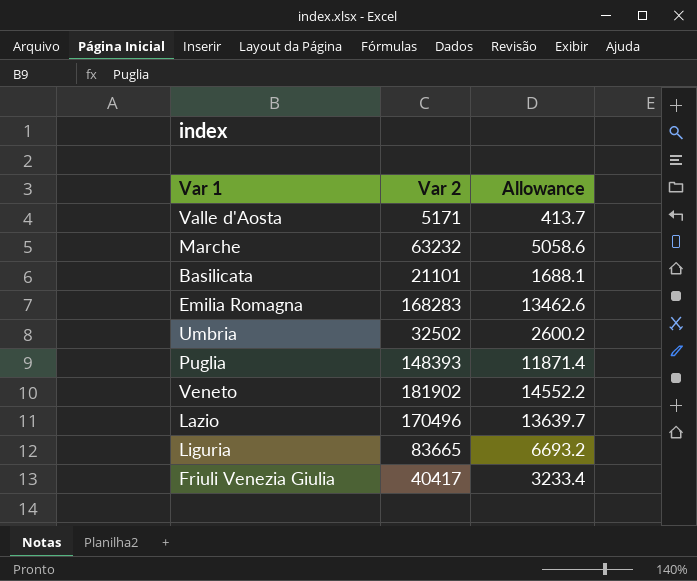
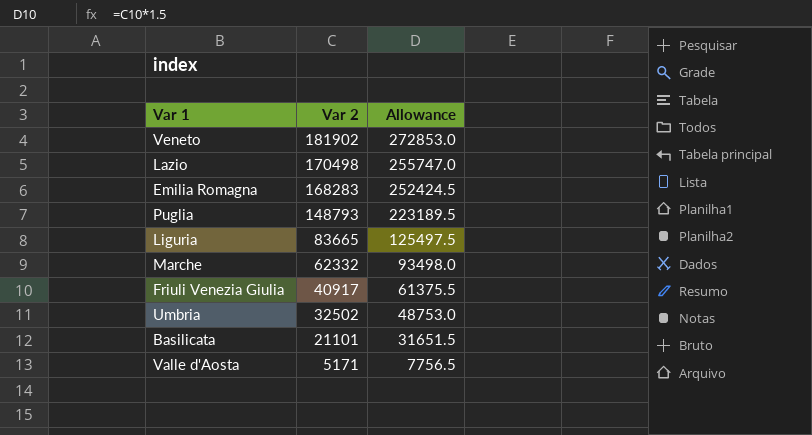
row order: none -> Var 2 descending
column Allowance | formula: [Var 2] * 0.08 -> [Var 2] * 1.5
Lazio | Var 2: 170496 -> 170498
Puglia | Var 2: 148393 -> 148793
Marche | Var 2: 63232 -> 62332
Friuli Venezia Giulia | Var 2: 40417 -> 40917

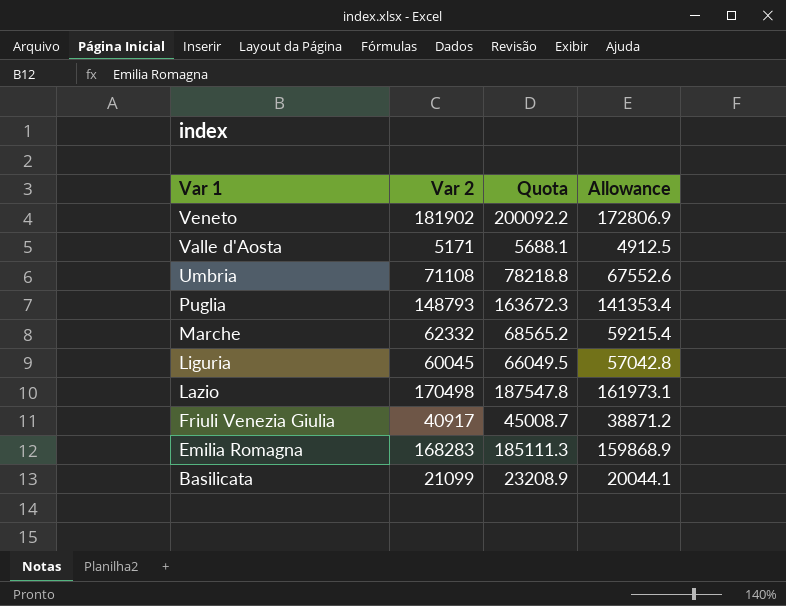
row order: Var 2 descending -> Var 1 descending
column Quota | formula: none -> [Var 2] * 1.1
column Allowance | formula: [Var 2] * 1.5 -> [Var 2] * 0.95
Umbria | Var 2: 32502 -> 71108
Liguria | Var 2: 83665 -> 60045
Basilicata | Var 2: 21101 -> 21099

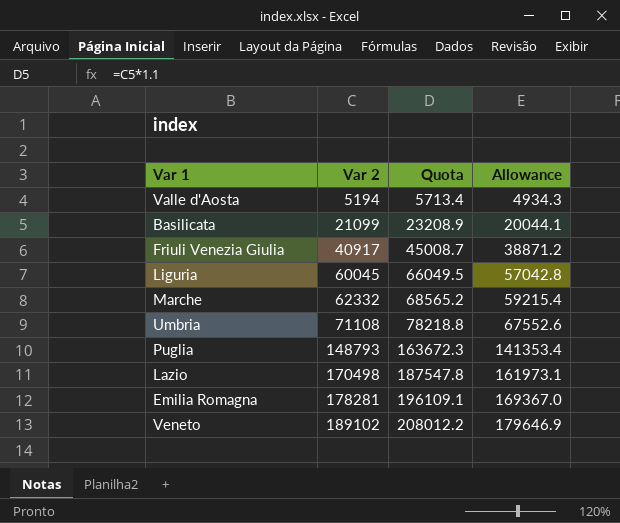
row order: Var 1 descending -> Var 2 ascending
Valle d'Aosta | Var 2: 5171 -> 5194
Valle d'Aosta | Quota: 5688.1 -> 5713.4
Valle d'Aosta | Allowance: 4912.5 -> 4934.3
Emilia Romagna | Var 2: 168283 -> 178281
Emilia Romagna | Quota: 185111.3 -> 196109.1
Emilia Romagna | Allowance: 159868.9 -> 169367.0
Veneto | Var 2: 181902 -> 189102
Veneto | Quota: 200092.2 -> 208012.2
Veneto | Allowance: 172806.9 -> 179646.9

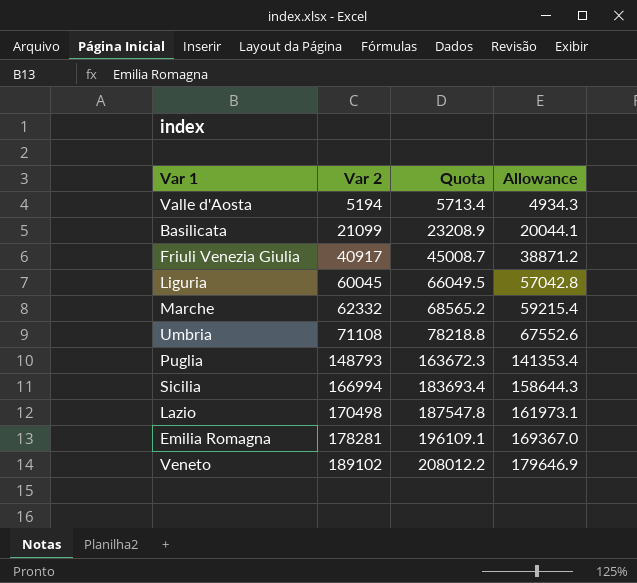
row Sicilia: none -> 166994 | 183693.4 | 158644.3

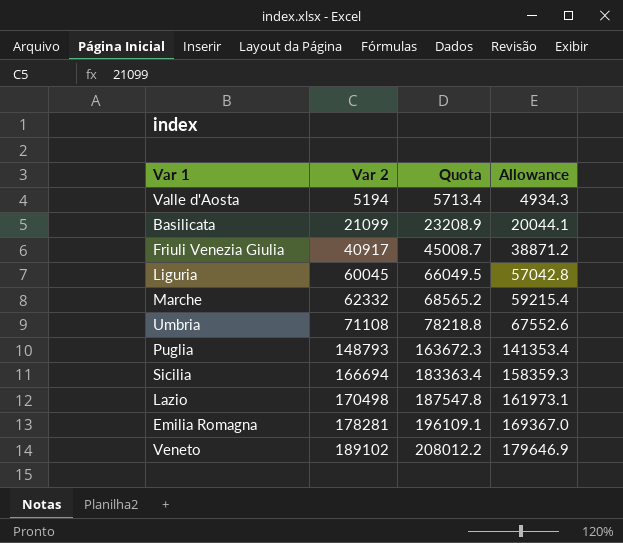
Sicilia | Var 2: 166994 -> 166694
Sicilia | Quota: 183693.4 -> 183363.4
Sicilia | Allowance: 158644.3 -> 158359.3

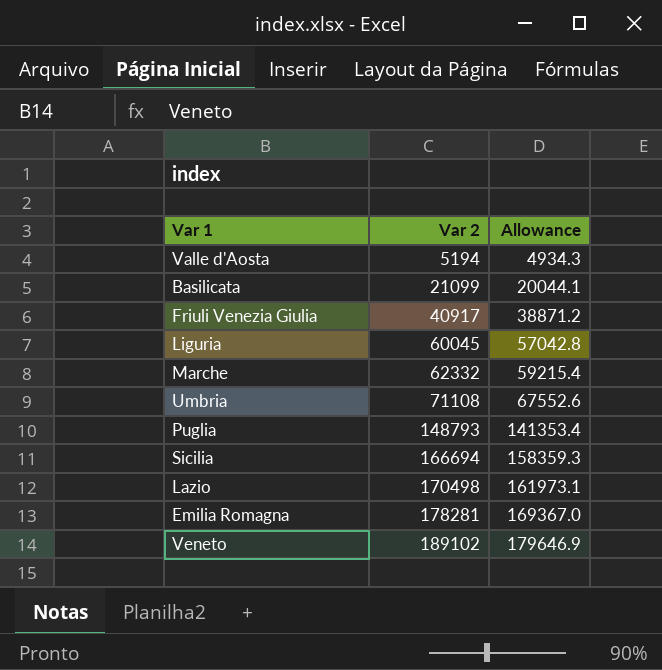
column Quota | formula: [Var 2] * 1.1 -> none

